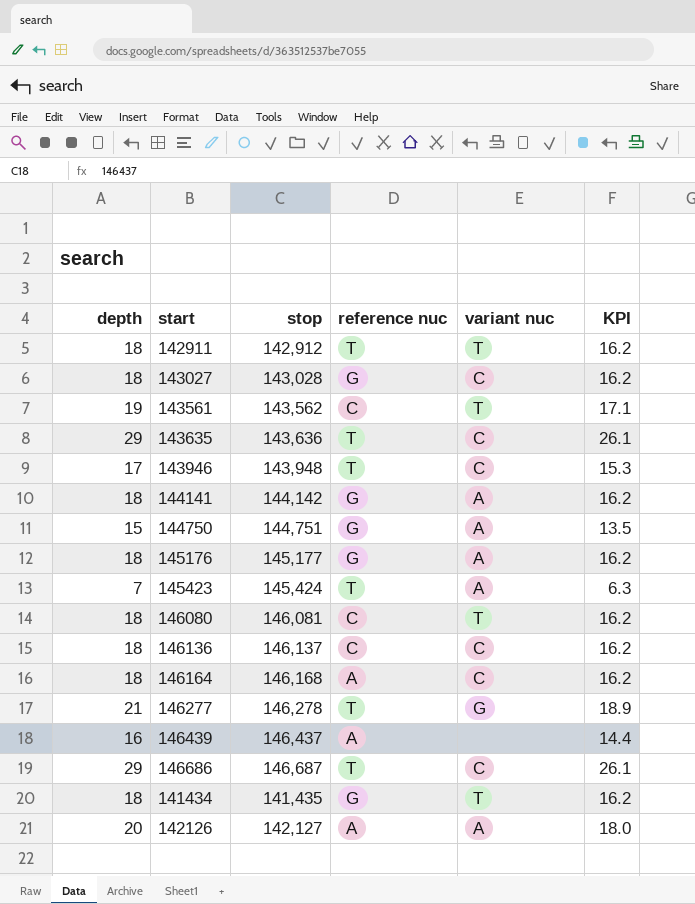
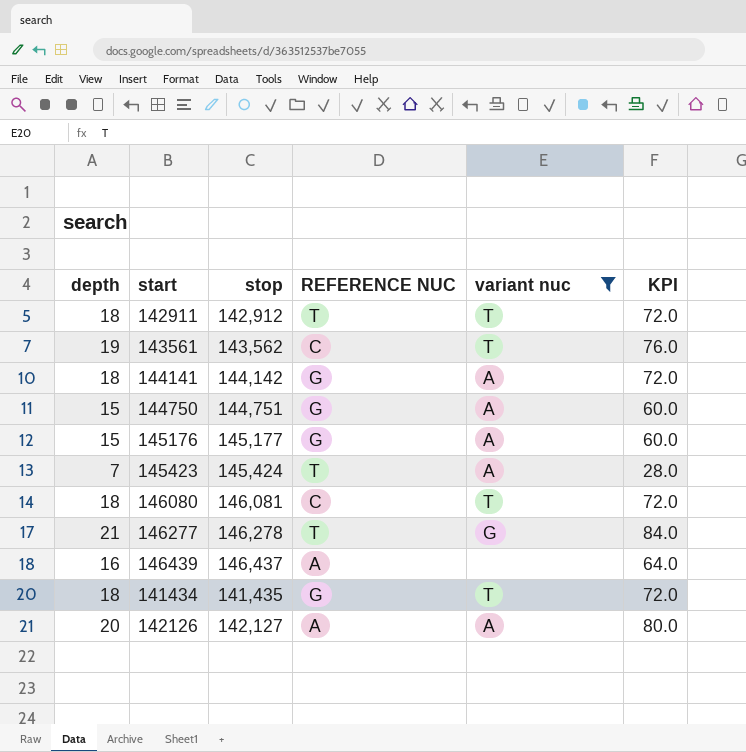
filter: none -> variant nuc != C
column name: reference nuc -> REFERENCE NUC
column KPI | formula: [depth] * 0.9 -> [depth] * 4
145176 | depth: 18 -> 15

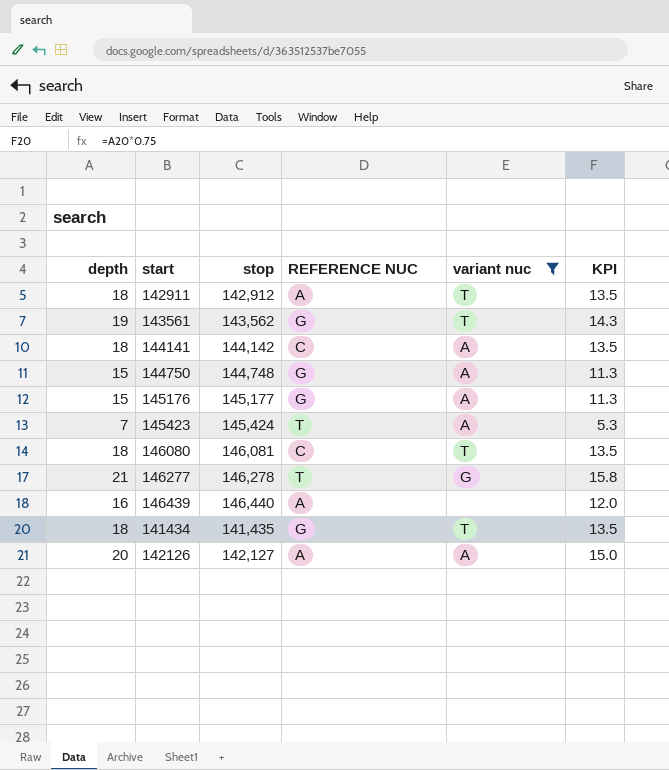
column KPI | formula: [depth] * 4 -> [depth] * 0.75
142911 | REFERENCE NUC: T -> A
143561 | REFERENCE NUC: C -> G
144141 | REFERENCE NUC: G -> C
144750 | stop: 144,751 -> 144,748
146439 | stop: 146,437 -> 146,440

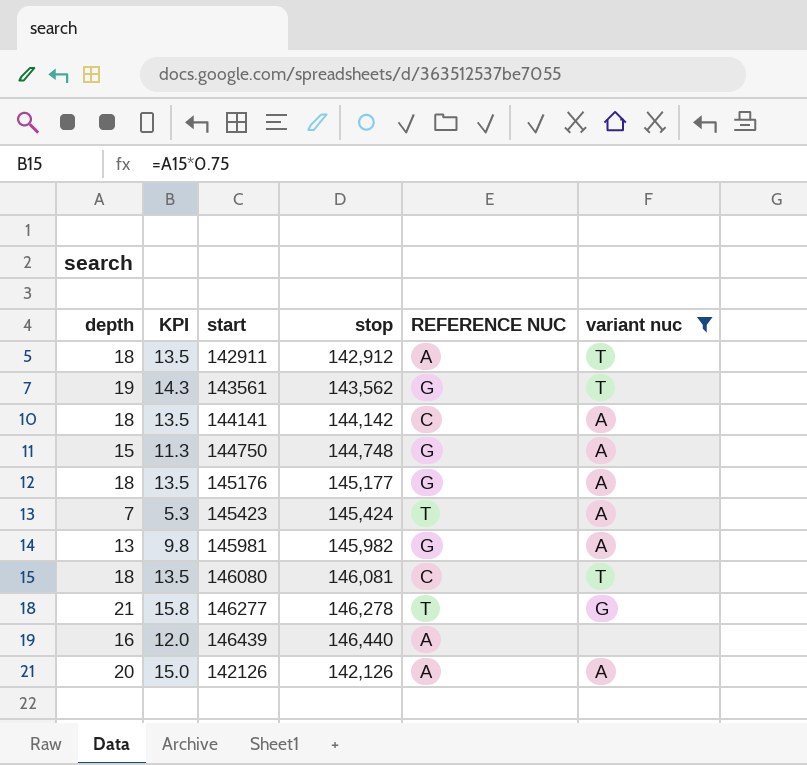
column KPI | position: 6 -> 2
row 141434: 18 | 141,435 | G | T | 13.5 -> none
145176 | depth: 15 -> 18
145176 | KPI: 11.3 -> 13.5
row 145981: none -> 13 | 9.8 | 145,982 | G | A
142126 | stop: 142,127 -> 142,126

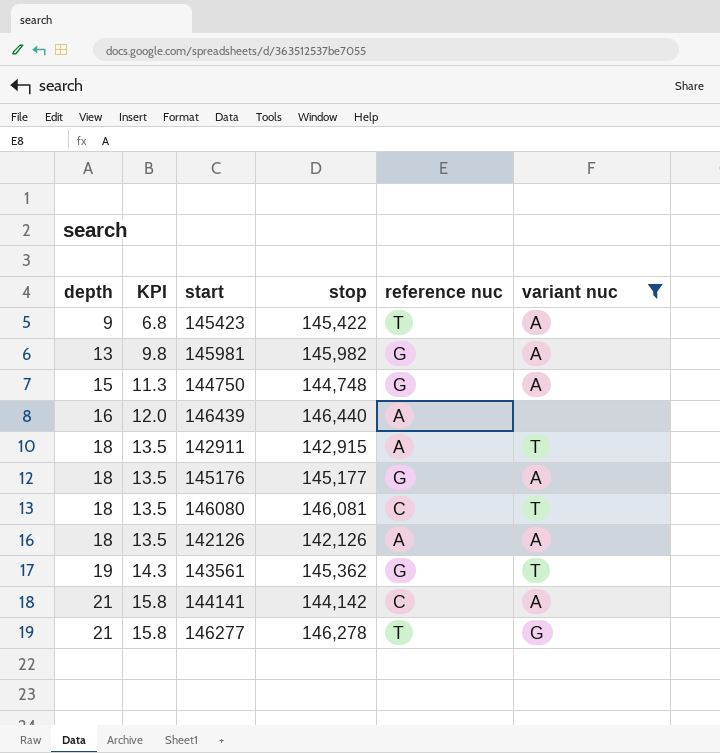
row order: none -> depth ascending
column name: REFERENCE NUC -> reference nuc
145423 | depth: 7 -> 9
145423 | KPI: 5.3 -> 6.8
145423 | stop: 145,424 -> 145,422
142911 | stop: 142,912 -> 142,915
142126 | depth: 20 -> 18
142126 | KPI: 15.0 -> 13.5
143561 | stop: 143,562 -> 145,362
144141 | depth: 18 -> 21
144141 | KPI: 13.5 -> 15.8

